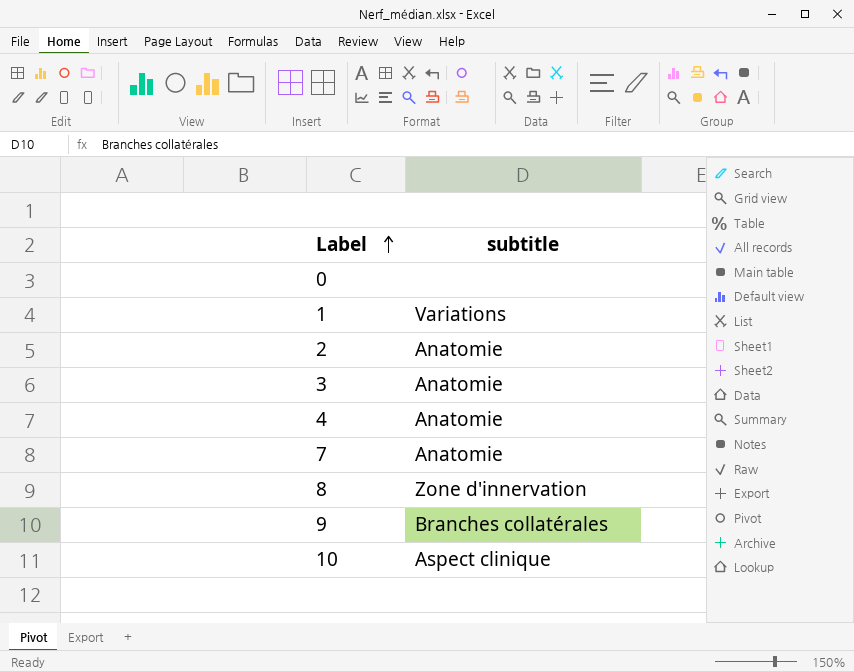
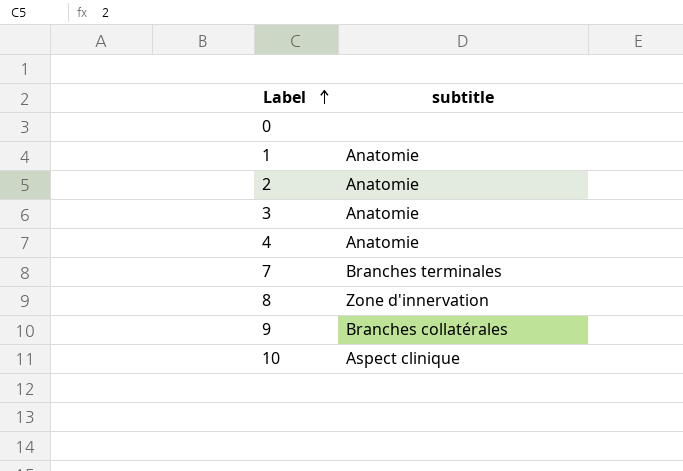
1 | subtitle: Variations -> Anatomie
7 | subtitle: Anatomie -> Branches terminales

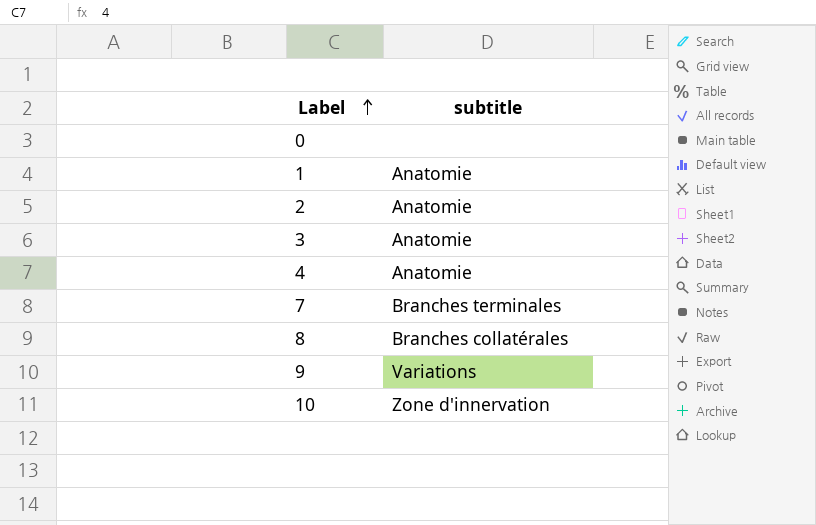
8 | subtitle: Zone d'innervation -> Branches collatérales
9 | subtitle: Branches collatérales -> Variations
10 | subtitle: Aspect clinique -> Zone d'innervation

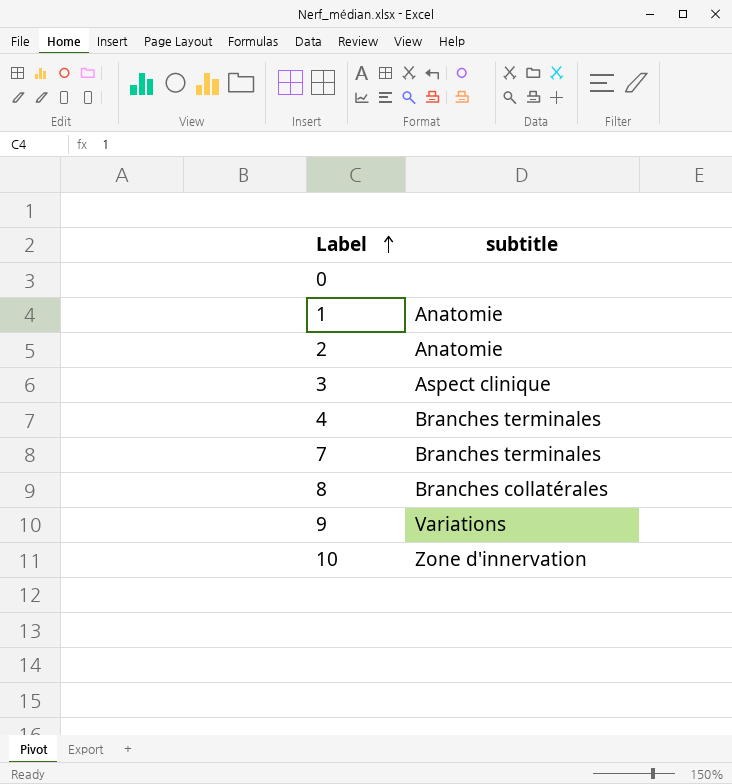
3 | subtitle: Anatomie -> Aspect clinique
4 | subtitle: Anatomie -> Branches terminales

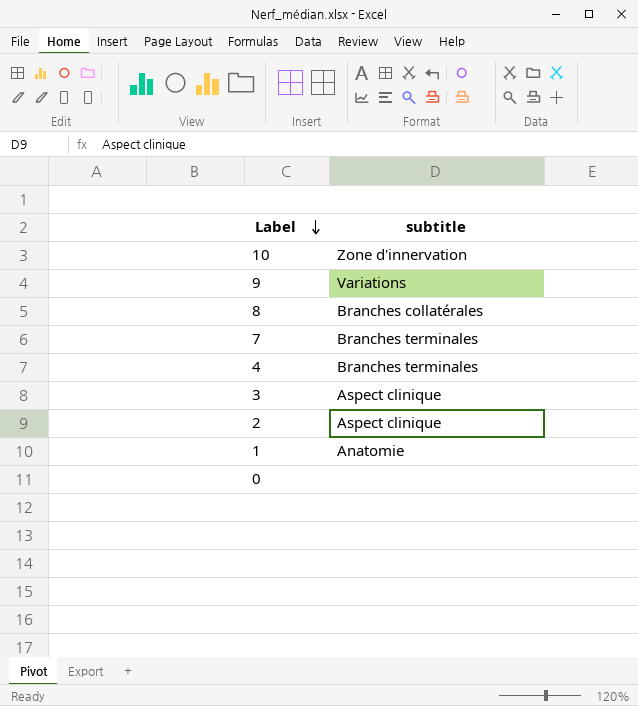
row order: Label ascending -> Label descending
2 | subtitle: Anatomie -> Aspect clinique

